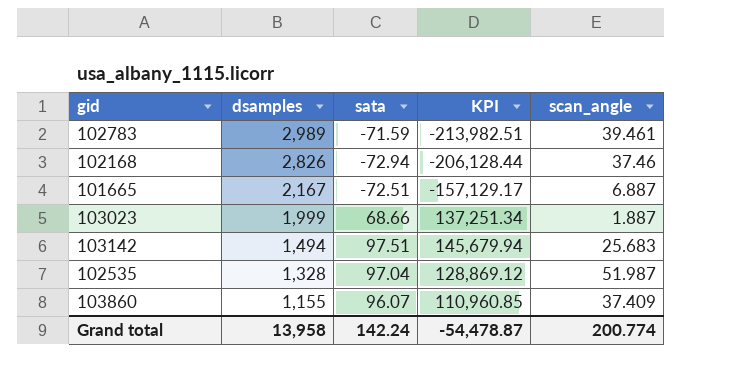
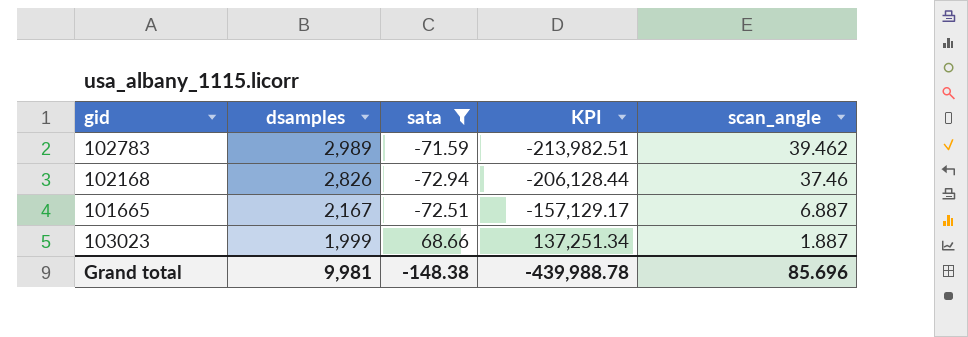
filter: none -> sata <= 68.66
102783 | scan_angle: 39.461 -> 39.462
Grand total | dsamples: 13,958 -> 9,981
Grand total | sata: 142.24 -> -148.38
Grand total | KPI: -54,478.87 -> -439,988.78
Grand total | scan_angle: 200.774 -> 85.696

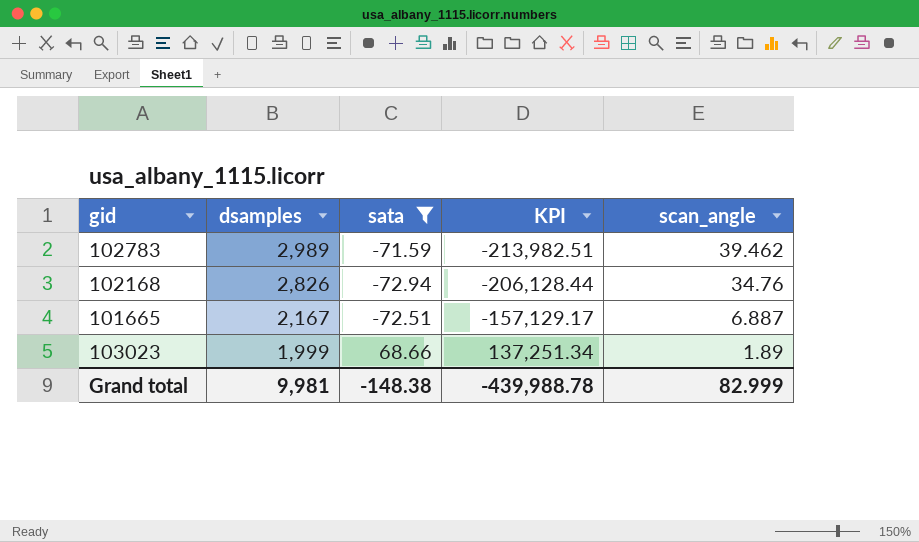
102168 | scan_angle: 37.46 -> 34.76
103023 | scan_angle: 1.887 -> 1.89
Grand total | scan_angle: 85.696 -> 82.999

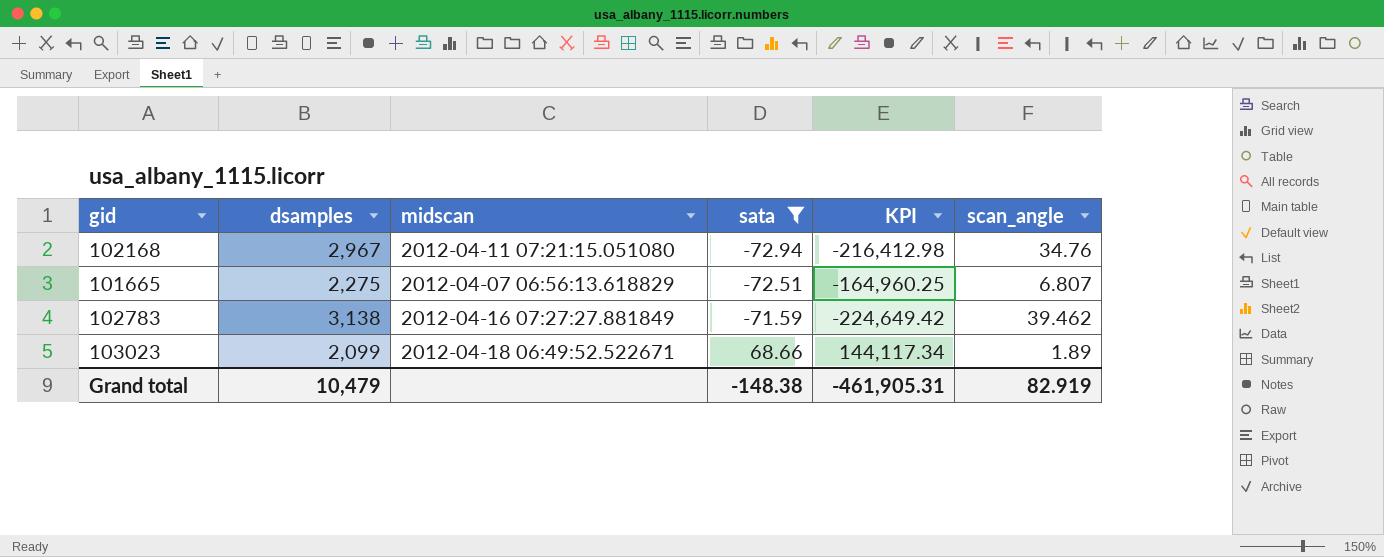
row order: dsamples descending -> sata ascending
column midscan | position: none -> 3
102168 | dsamples: 2,826 -> 2,967
102168 | KPI: -206,128.44 -> -216,412.98
101665 | dsamples: 2,167 -> 2,275
101665 | KPI: -157,129.17 -> -164,960.25
101665 | scan_angle: 6.887 -> 6.807
102783 | dsamples: 2,989 -> 3,138
102783 | KPI: -213,982.51 -> -224,649.42
103023 | dsamples: 1,999 -> 2,099
103023 | KPI: 137,251.34 -> 144,117.34
Grand total | dsamples: 9,981 -> 10,479
Grand total | KPI: -439,988.78 -> -461,905.31
Grand total | scan_angle: 82.999 -> 82.919

